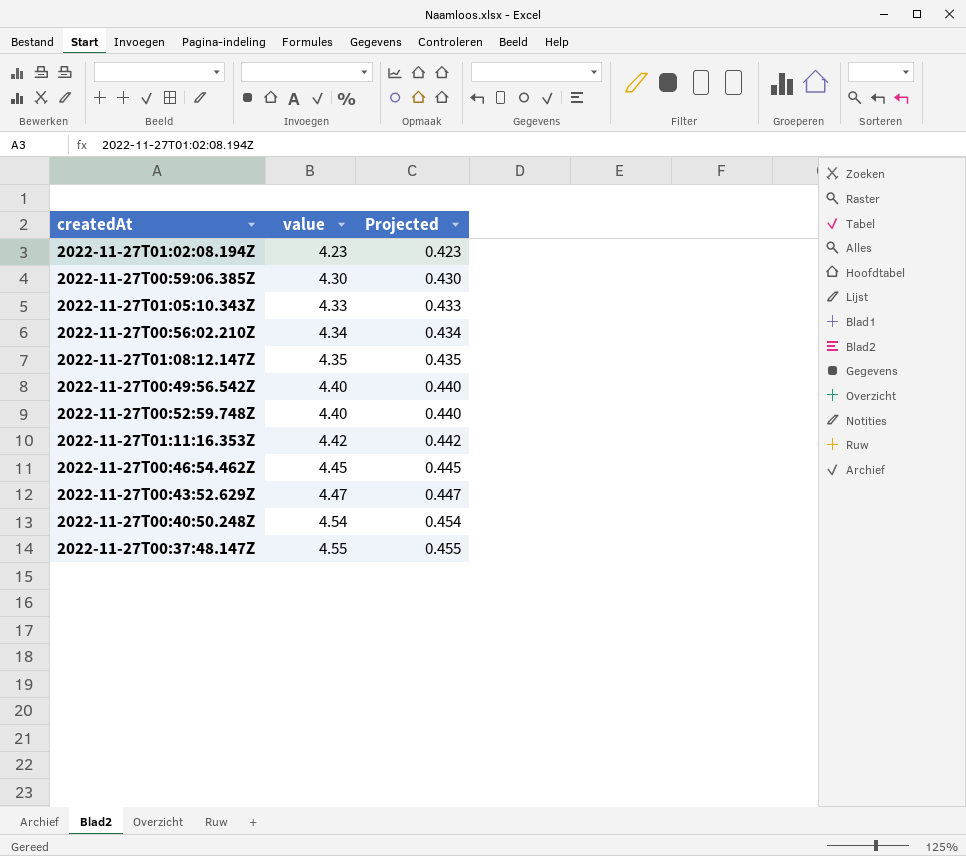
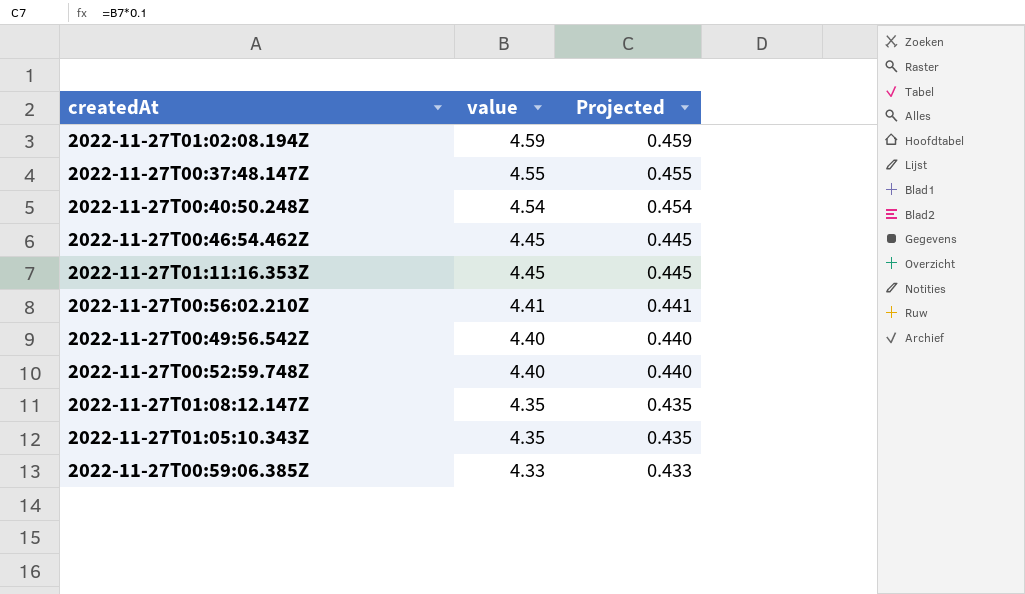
row order: value ascending -> value descending
row 2022-11-27T00:43:52.629Z: 4.47 | 0.447 -> none
2022-11-27T01:02:08.194Z | value: 4.23 -> 4.59
2022-11-27T01:02:08.194Z | Projected: 0.423 -> 0.459
2022-11-27T01:11:16.353Z | value: 4.42 -> 4.45
2022-11-27T01:11:16.353Z | Projected: 0.442 -> 0.445
2022-11-27T00:56:02.210Z | value: 4.34 -> 4.41
2022-11-27T00:56:02.210Z | Projected: 0.434 -> 0.441
2022-11-27T01:05:10.343Z | value: 4.33 -> 4.35
2022-11-27T01:05:10.343Z | Projected: 0.433 -> 0.435
2022-11-27T00:59:06.385Z | value: 4.30 -> 4.33
2022-11-27T00:59:06.385Z | Projected: 0.430 -> 0.433

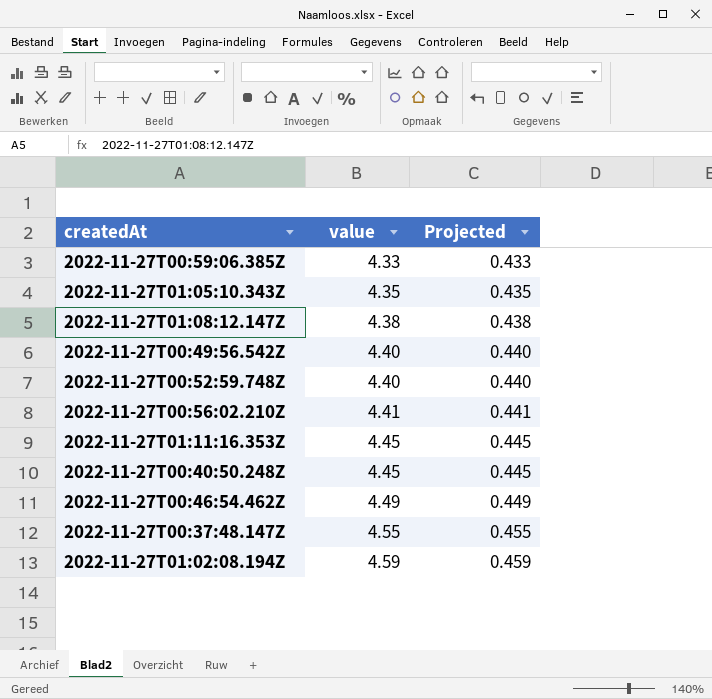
row order: value descending -> value ascending
2022-11-27T01:08:12.147Z | value: 4.35 -> 4.38
2022-11-27T01:08:12.147Z | Projected: 0.435 -> 0.438
2022-11-27T00:40:50.248Z | value: 4.54 -> 4.45
2022-11-27T00:40:50.248Z | Projected: 0.454 -> 0.445
2022-11-27T00:46:54.462Z | value: 4.45 -> 4.49
2022-11-27T00:46:54.462Z | Projected: 0.445 -> 0.449

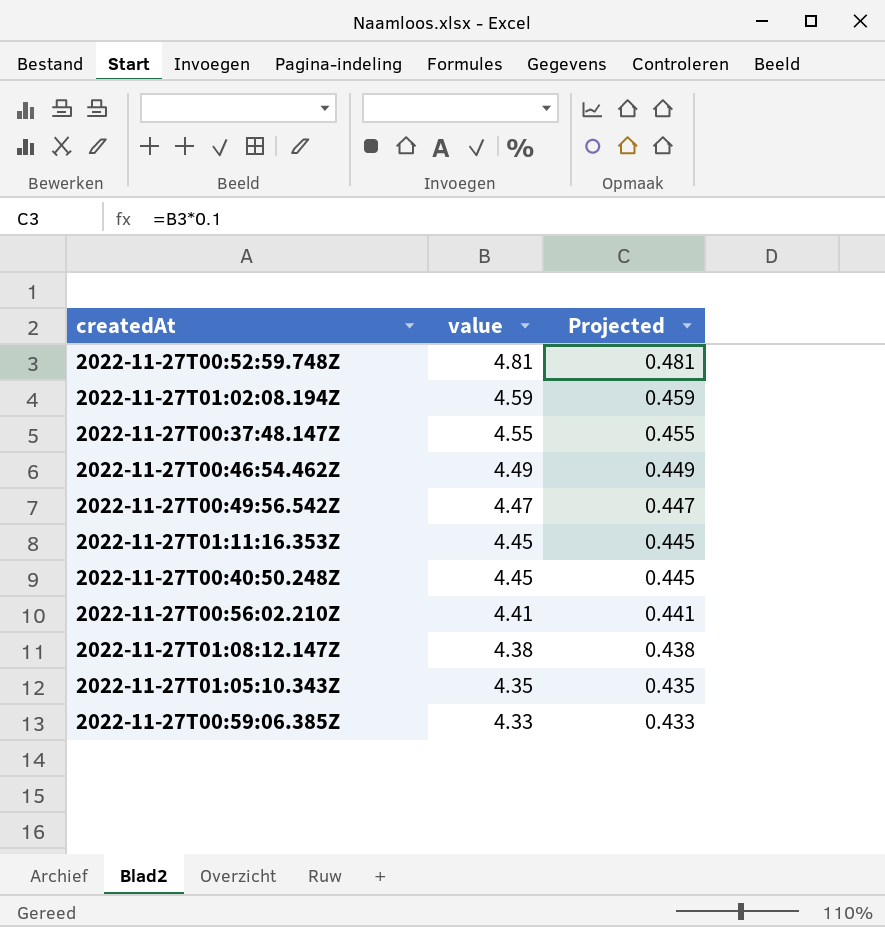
row order: value ascending -> value descending
2022-11-27T00:52:59.748Z | value: 4.40 -> 4.81
2022-11-27T00:52:59.748Z | Projected: 0.440 -> 0.481
2022-11-27T00:49:56.542Z | value: 4.40 -> 4.47
2022-11-27T00:49:56.542Z | Projected: 0.440 -> 0.447

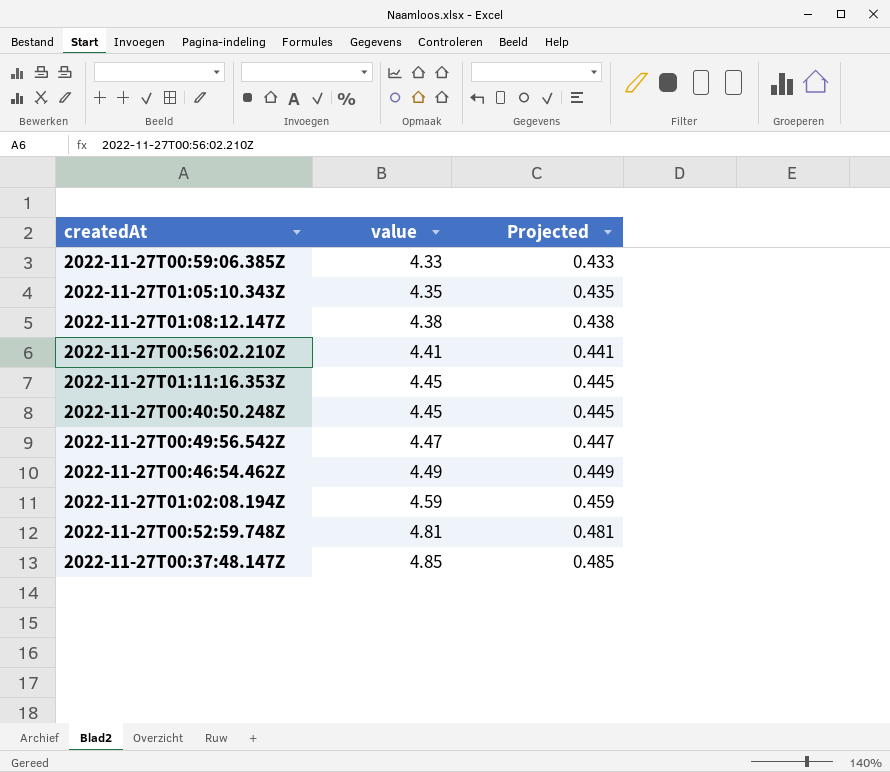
row order: value descending -> value ascending
2022-11-27T00:37:48.147Z | value: 4.55 -> 4.85
2022-11-27T00:37:48.147Z | Projected: 0.455 -> 0.485

